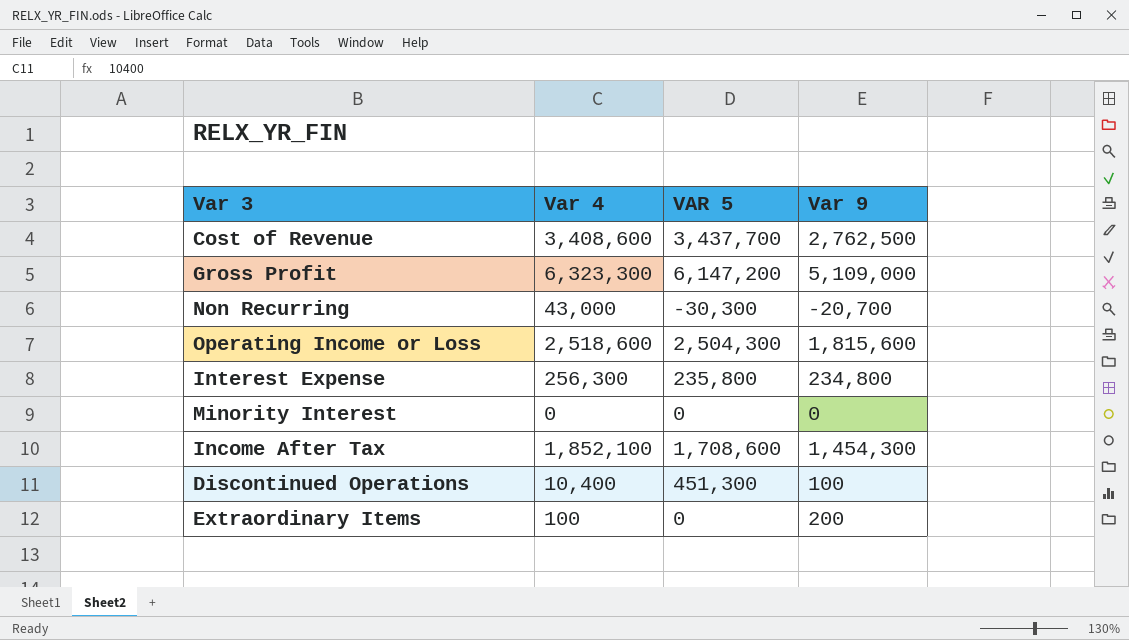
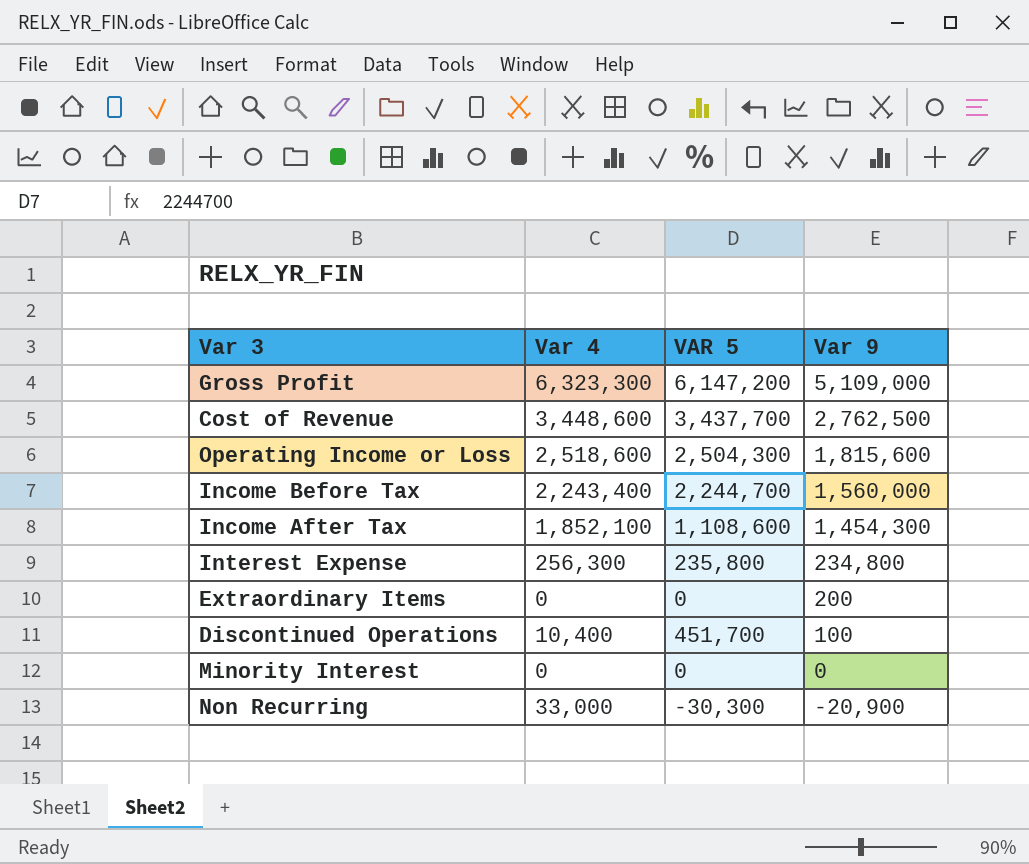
row order: none -> Var 9 descending
Cost of Revenue | Var 4: 3,408,600 -> 3,448,600
row Income Before Tax: none -> 2,243,400 | 2,244,700 | 1,560,000
Income After Tax | VAR 5: 1,708,600 -> 1,108,600
Extraordinary Items | Var 4: 100 -> 0
Discontinued Operations | VAR 5: 451,300 -> 451,700
Non Recurring | Var 4: 43,000 -> 33,000
Non Recurring | Var 9: -20,700 -> -20,900

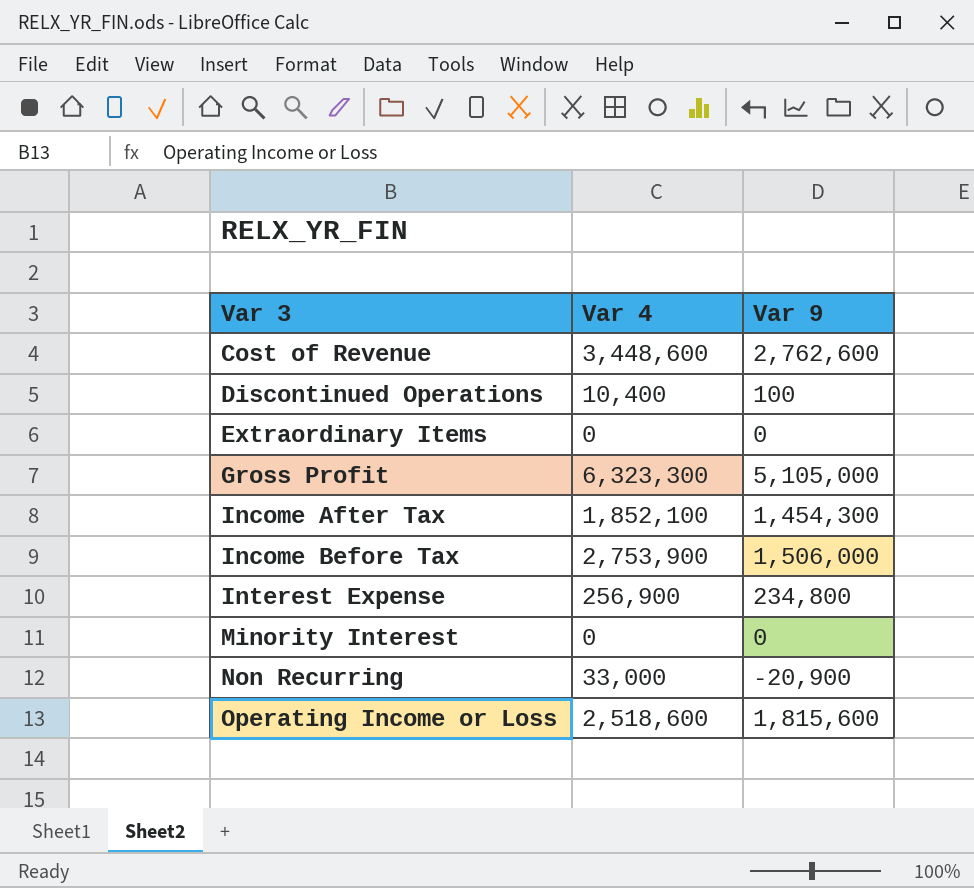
row order: Var 9 descending -> Var 3 ascending
column VAR 5 | position: 3 -> none
Cost of Revenue | Var 9: 2,762,500 -> 2,762,600
Extraordinary Items | Var 9: 200 -> 0
Gross Profit | Var 9: 5,109,000 -> 5,105,000
Income Before Tax | Var 4: 2,243,400 -> 2,753,900
Income Before Tax | Var 9: 1,560,000 -> 1,506,000
Interest Expense | Var 4: 256,300 -> 256,900

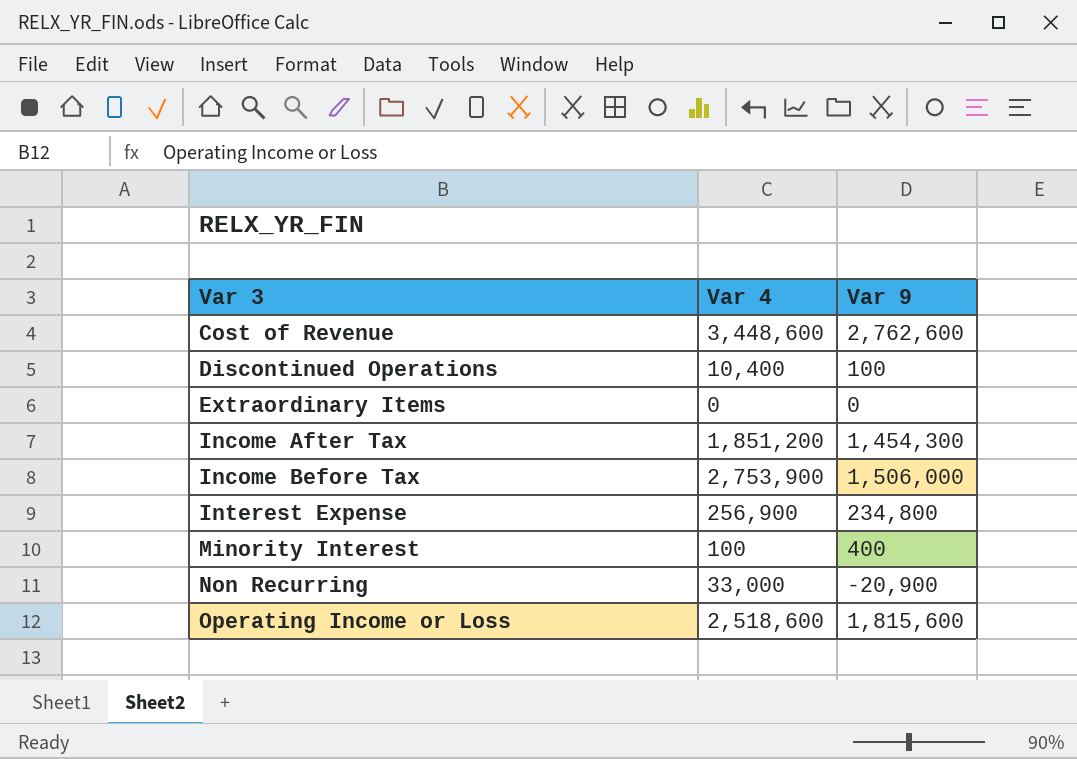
row Gross Profit: 6,323,300 | 5,105,000 -> none
Income After Tax | Var 4: 1,852,100 -> 1,851,200
Minority Interest | Var 4: 0 -> 100
Minority Interest | Var 9: 0 -> 400

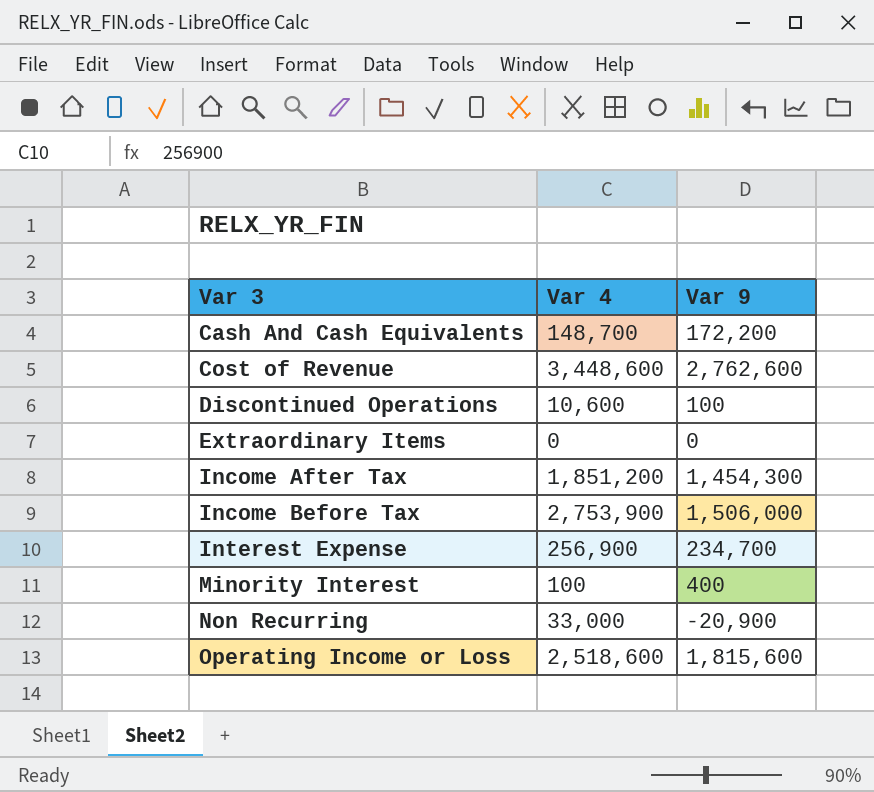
row Cash And Cash Equivalents: none -> 148,700 | 172,200
Discontinued Operations | Var 4: 10,400 -> 10,600
Interest Expense | Var 9: 234,800 -> 234,700

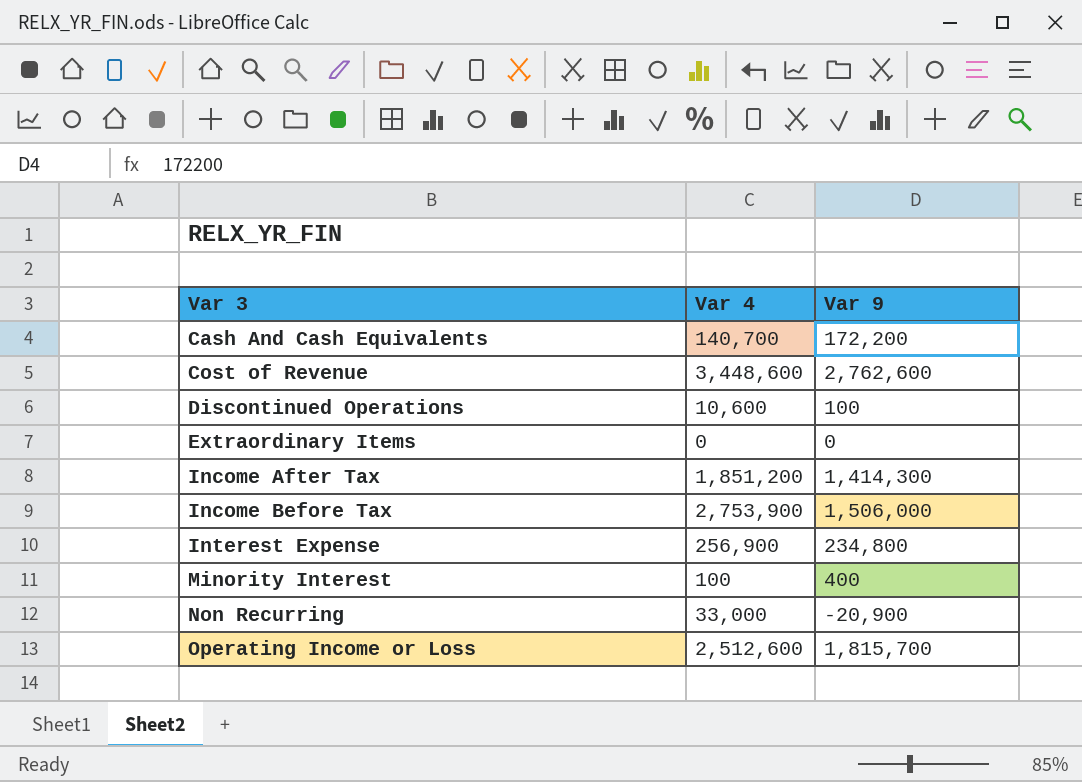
Cash And Cash Equivalents | Var 4: 148,700 -> 140,700
Income After Tax | Var 9: 1,454,300 -> 1,414,300
Interest Expense | Var 9: 234,700 -> 234,800
Operating Income or Loss | Var 4: 2,518,600 -> 2,512,600
Operating Income or Loss | Var 9: 1,815,600 -> 1,815,700

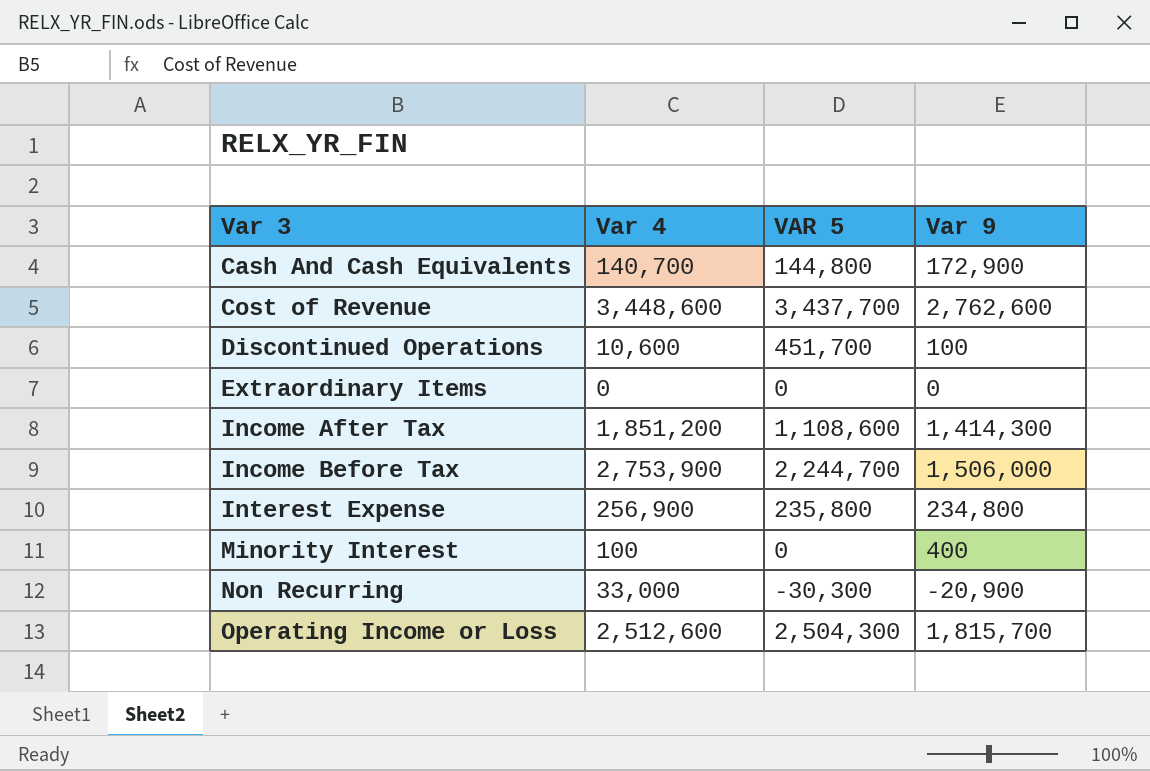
column VAR 5 | position: none -> 3
Cash And Cash Equivalents | Var 9: 172,200 -> 172,900

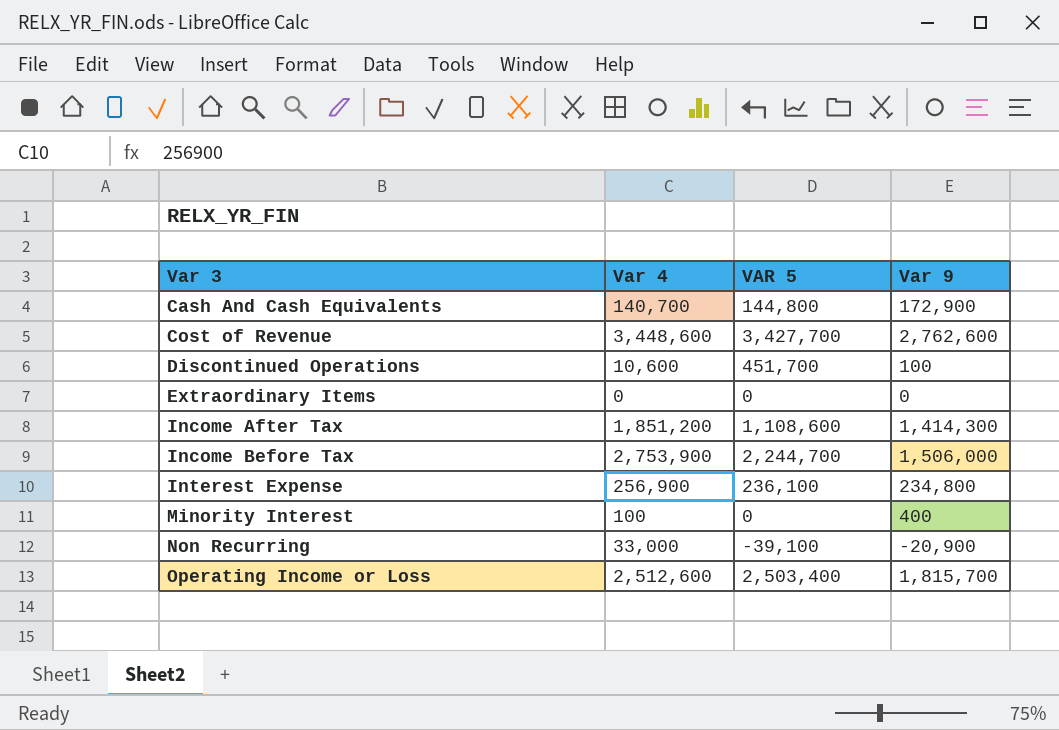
Cost of Revenue | VAR 5: 3,437,700 -> 3,427,700
Interest Expense | VAR 5: 235,800 -> 236,100
Non Recurring | VAR 5: -30,300 -> -39,100
Operating Income or Loss | VAR 5: 2,504,300 -> 2,503,400

